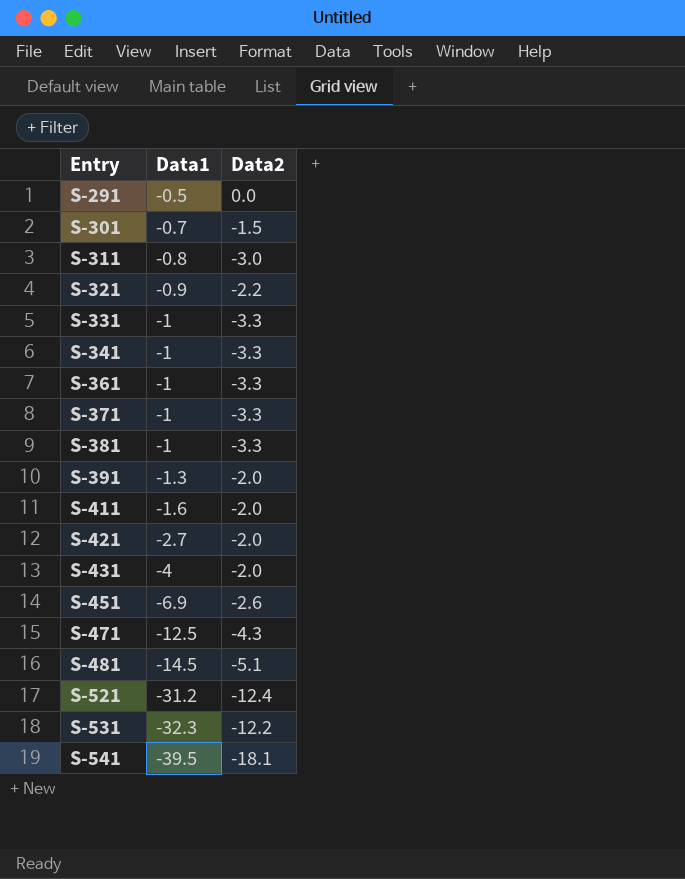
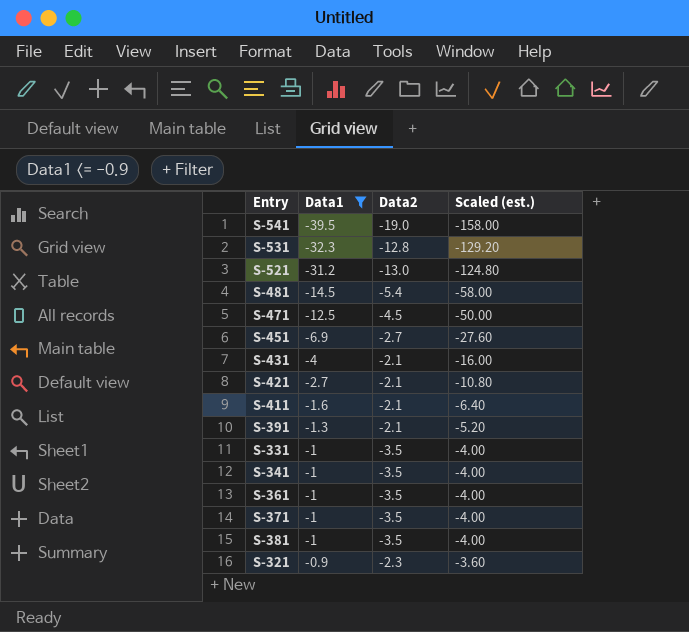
filter: none -> Data1 <= -0.9
row order: Entry ascending -> Data1 ascending
column Scaled (est.) | formula: none -> [Data1] * 4
S-541 | Data2: -18.1 -> -19.0
S-531 | Data2: -12.2 -> -12.8
S-521 | Data2: -12.4 -> -13.0
S-481 | Data2: -5.1 -> -5.4
S-471 | Data2: -4.3 -> -4.5
S-451 | Data2: -2.6 -> -2.7
S-431 | Data2: -2.0 -> -2.1
S-421 | Data2: -2.0 -> -2.1
S-411 | Data2: -2.0 -> -2.1
S-391 | Data2: -2.0 -> -2.1
S-331 | Data2: -3.3 -> -3.5
S-341 | Data2: -3.3 -> -3.5
S-361 | Data2: -3.3 -> -3.5
S-371 | Data2: -3.3 -> -3.5
S-381 | Data2: -3.3 -> -3.5
S-321 | Data2: -2.2 -> -2.3

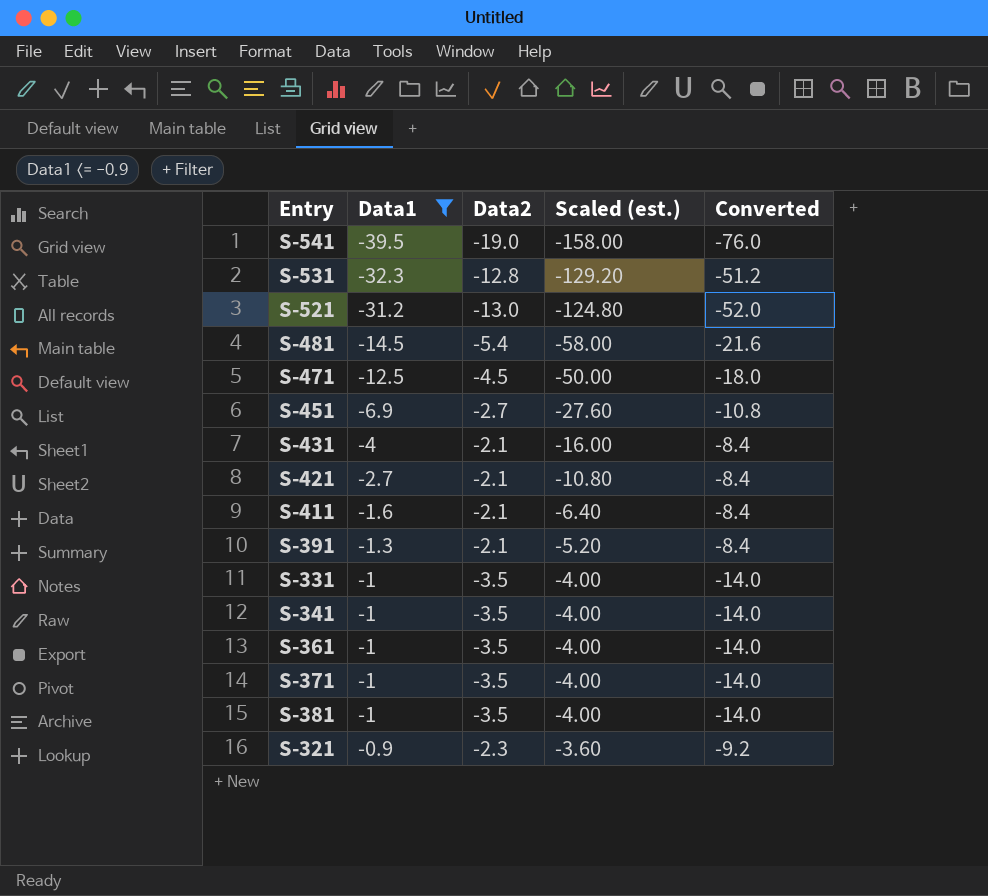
column Converted | formula: none -> [Data2] * 4

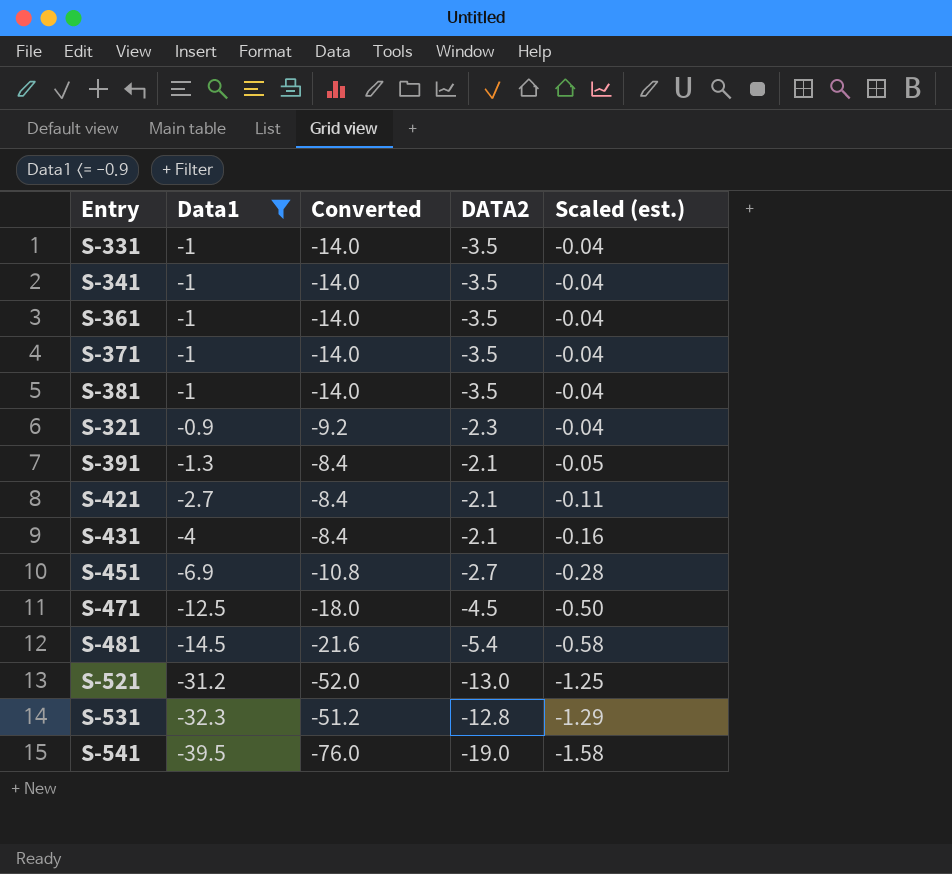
row order: Data1 ascending -> Scaled (est.) descending
column Converted | position: 5 -> 3
column name: Data2 -> DATA2
column Scaled (est.) | formula: [Data1] * 4 -> [Data1] * 0.04
row S-411: -1.6 | -2.1 | -6.40 | -8.4 -> none

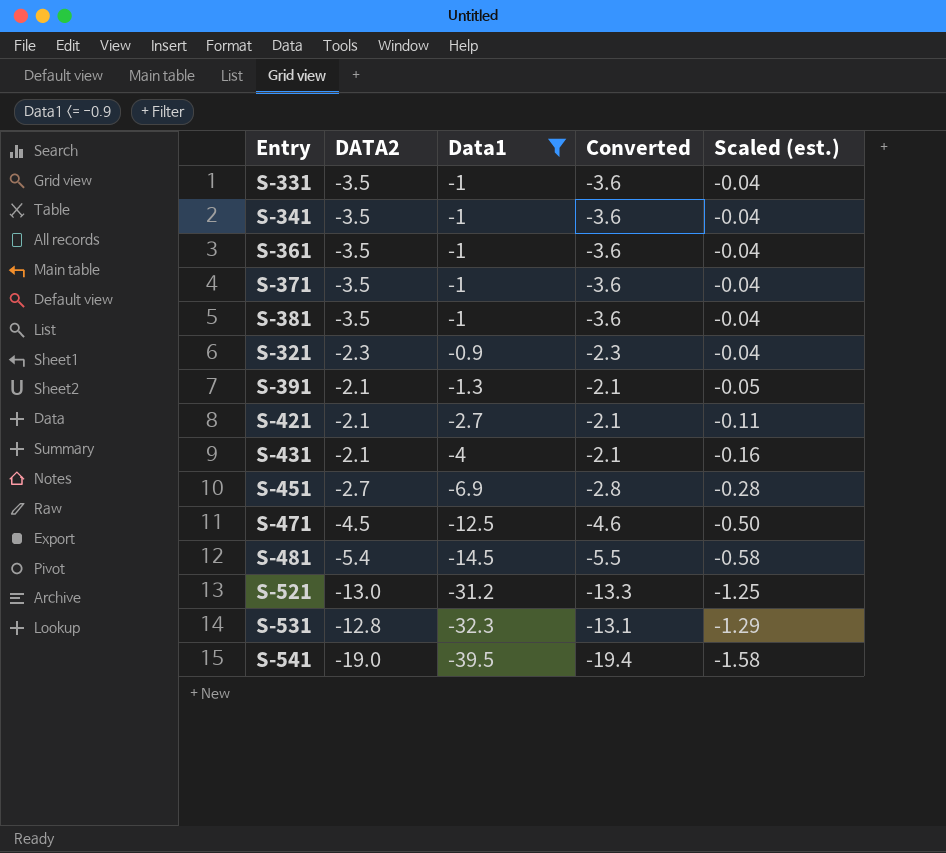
column DATA2 | position: 4 -> 2
column Converted | formula: [DATA2] * 4 -> [DATA2] * 1.02

